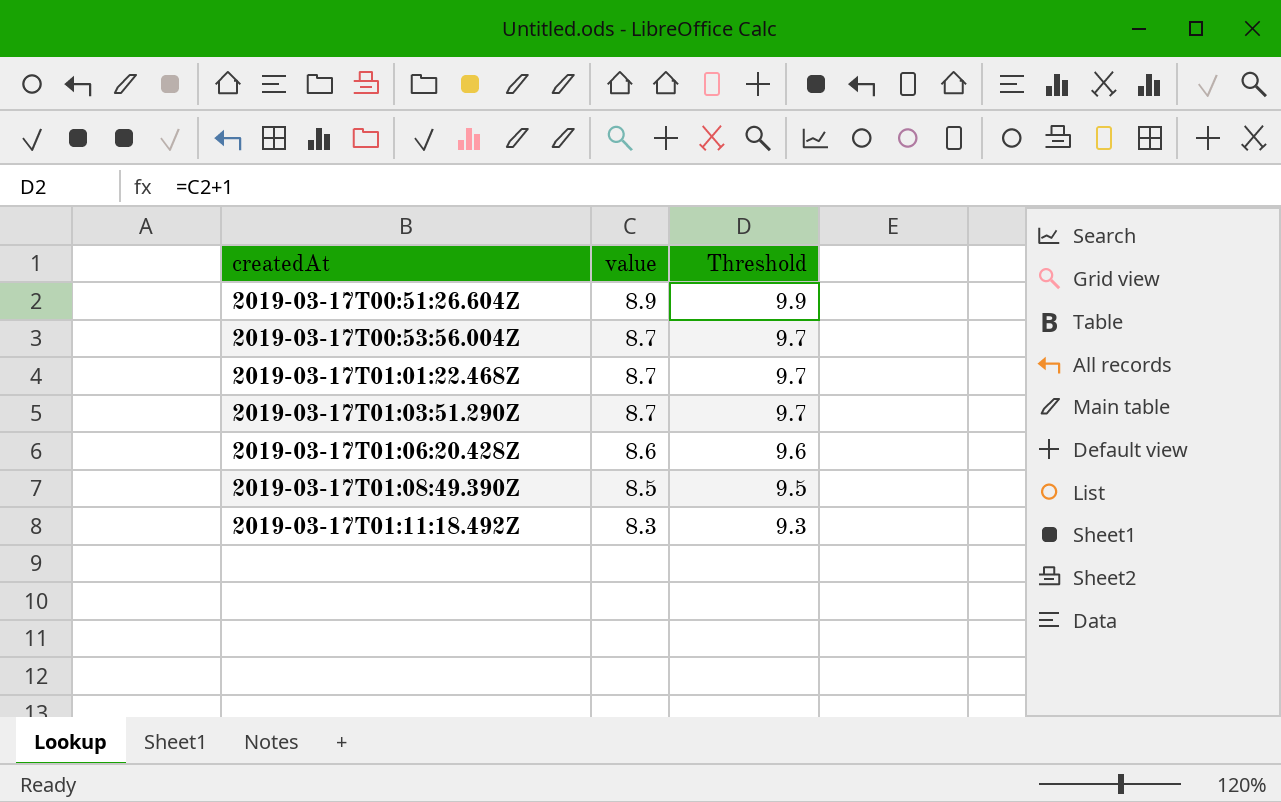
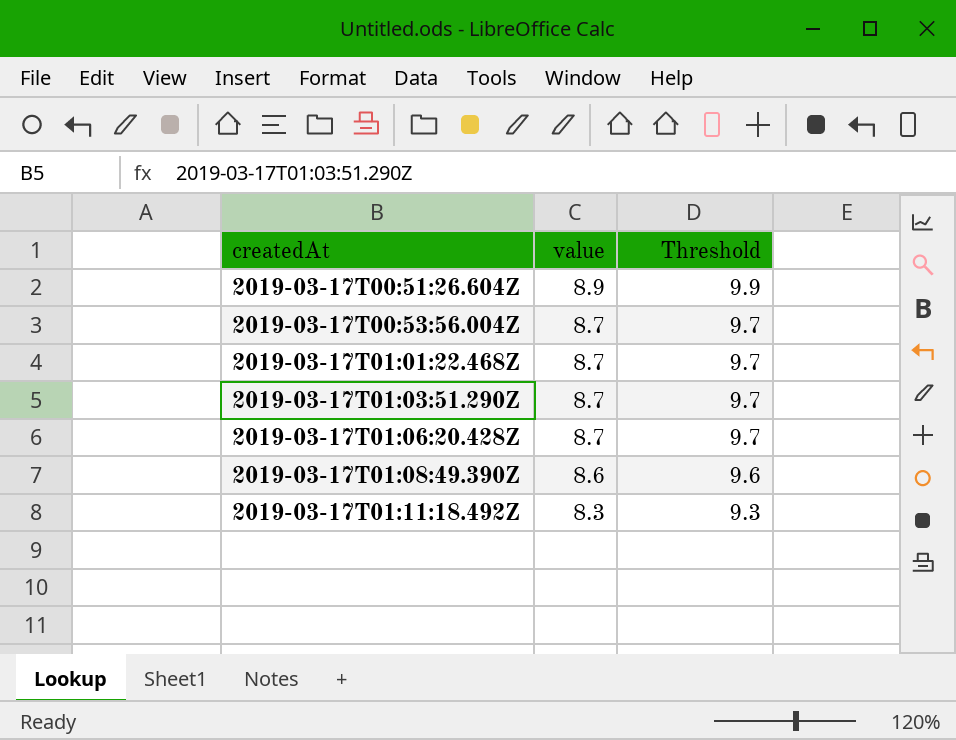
2019-03-17T01:06:20.428Z | value: 8.6 -> 8.7
2019-03-17T01:06:20.428Z | Threshold: 9.6 -> 9.7
2019-03-17T01:08:49.390Z | value: 8.5 -> 8.6
2019-03-17T01:08:49.390Z | Threshold: 9.5 -> 9.6

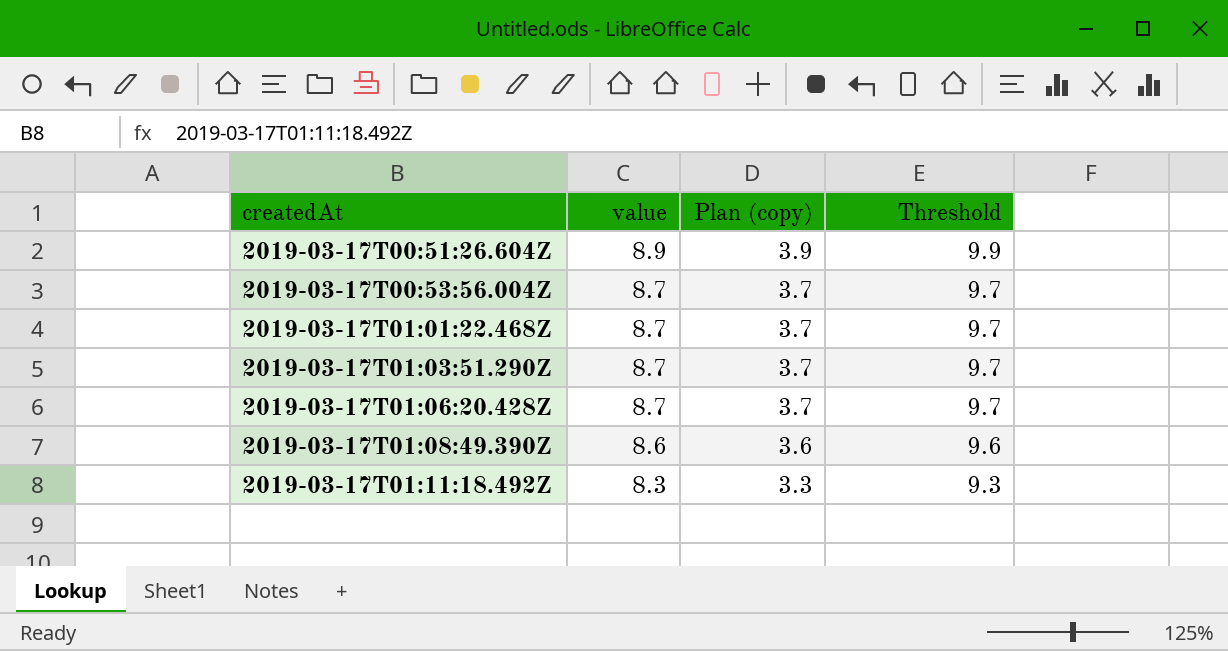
column Plan (copy) | formula: none -> [value] - 5

